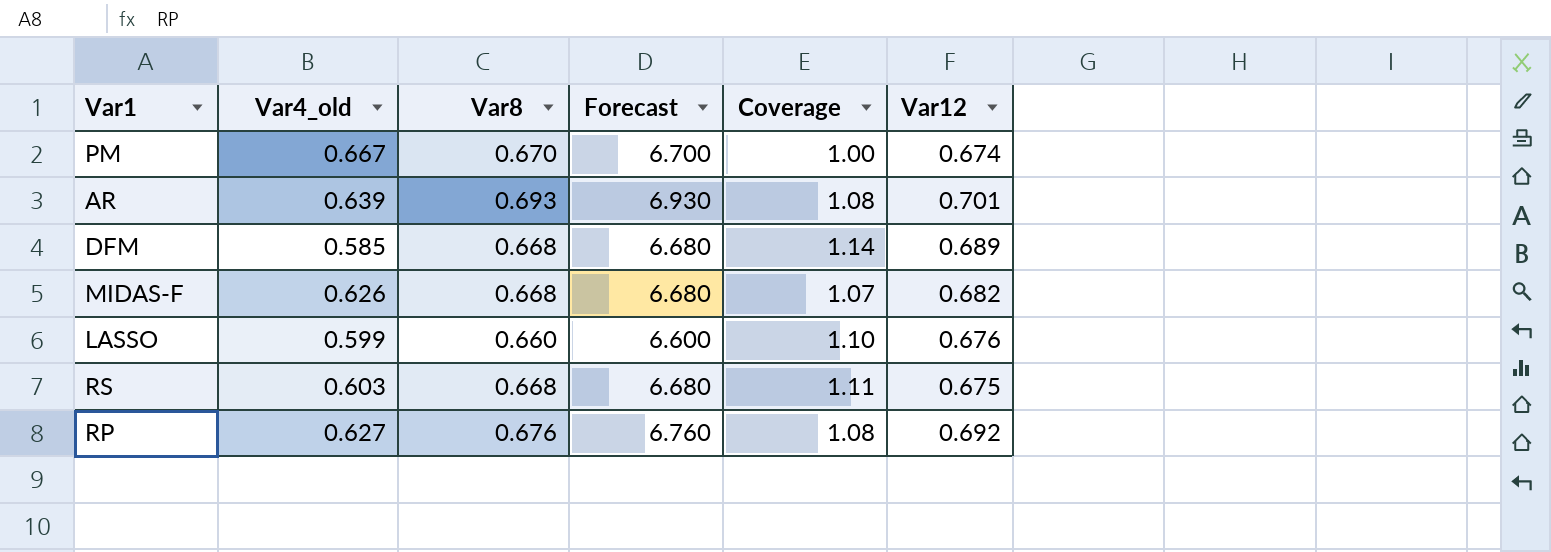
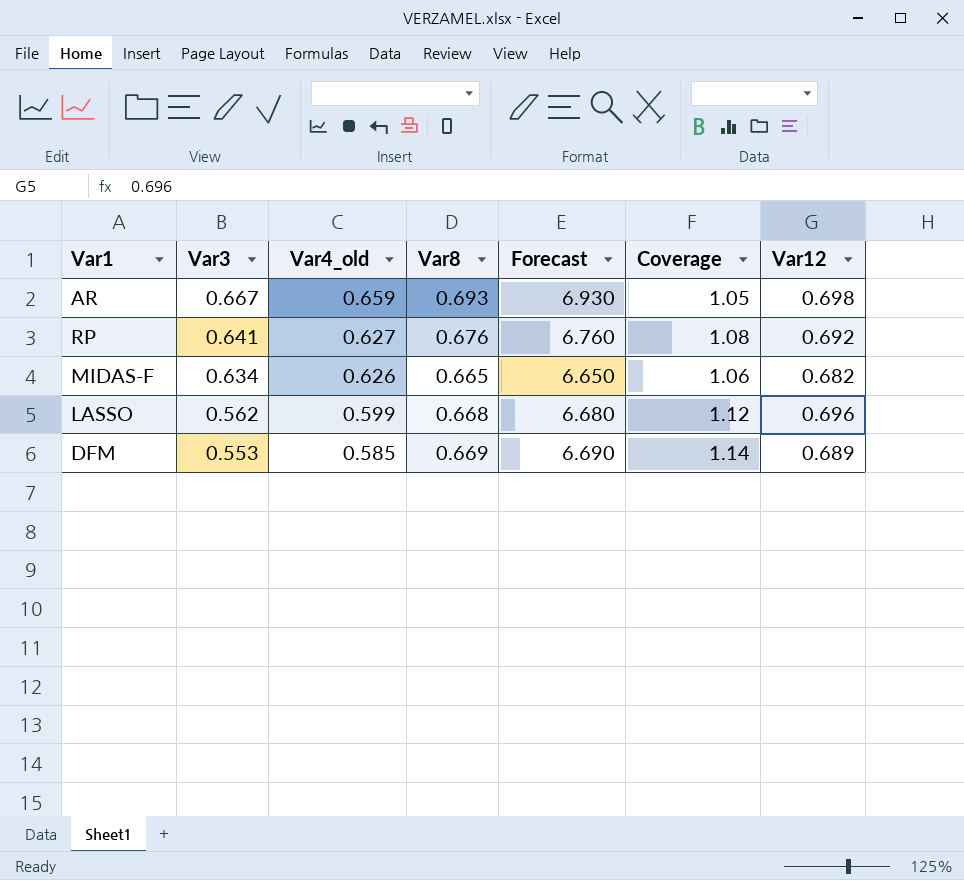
row order: none -> Var3 descending
column Var3 | position: none -> 2
row PM: 0.667 | 0.670 | 6.700 | 1.00 | 0.674 -> none
row RS: 0.603 | 0.668 | 6.680 | 1.11 | 0.675 -> none
AR | Var4_old: 0.639 -> 0.659
AR | Coverage: 1.08 -> 1.05
AR | Var12: 0.701 -> 0.698
MIDAS-F | Var8: 0.668 -> 0.665
MIDAS-F | Forecast: 6.680 -> 6.650
MIDAS-F | Coverage: 1.07 -> 1.06
LASSO | Var8: 0.660 -> 0.668
LASSO | Forecast: 6.600 -> 6.680
LASSO | Coverage: 1.10 -> 1.12
LASSO | Var12: 0.676 -> 0.696
DFM | Var8: 0.668 -> 0.669
DFM | Forecast: 6.680 -> 6.690

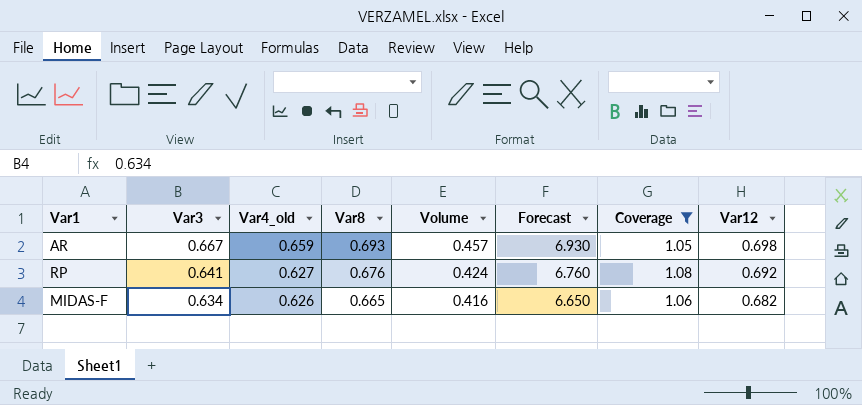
filter: none -> Coverage <= 1.08
column Volume | formula: none -> [Var4_old] * [Var8]

